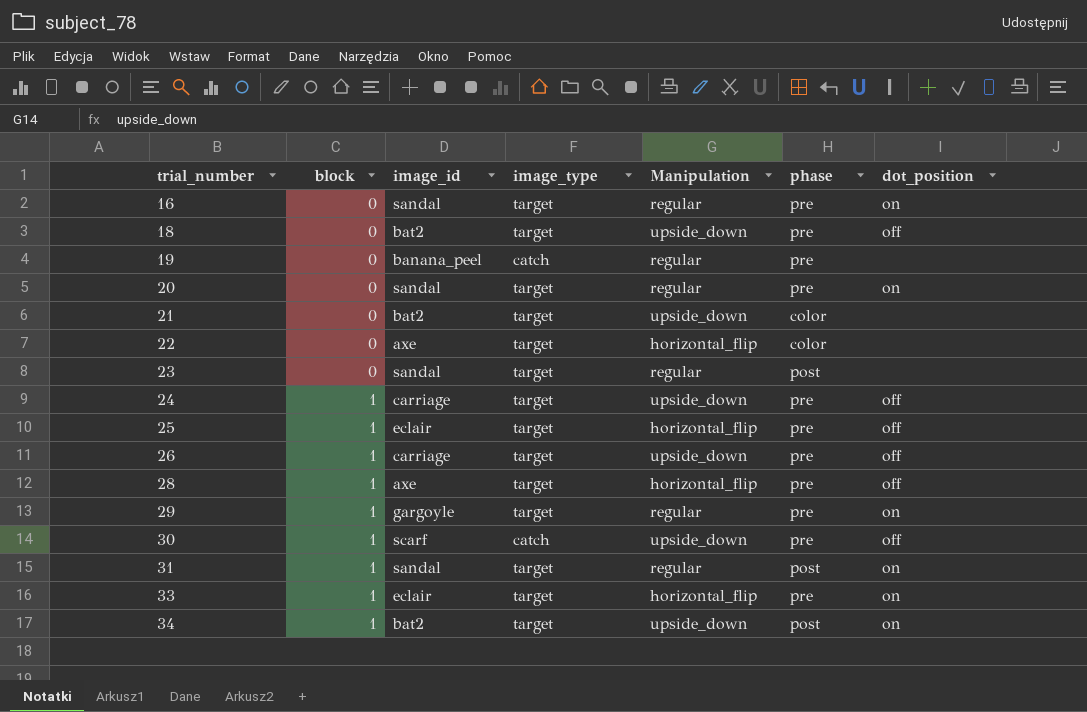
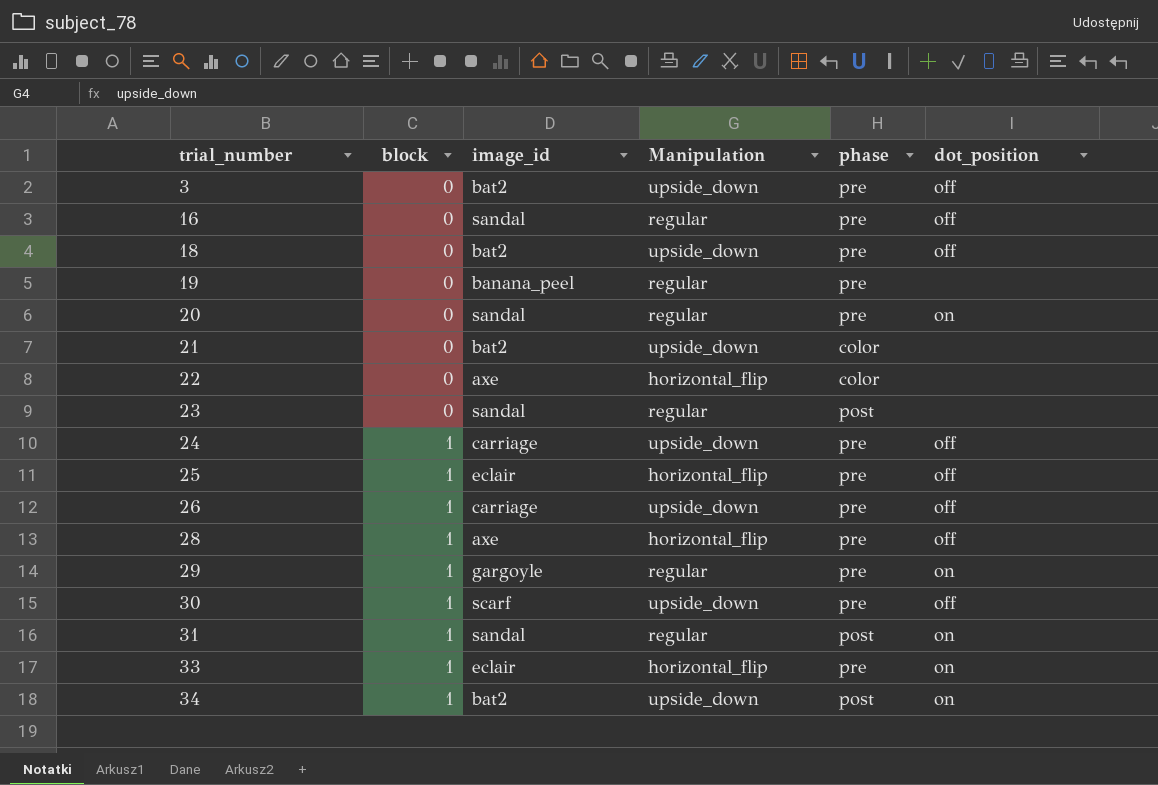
column image_type | position: 4 -> none
row 3: none -> 0 | bat2 | upside_down | pre | off
16 | dot_position: on -> off

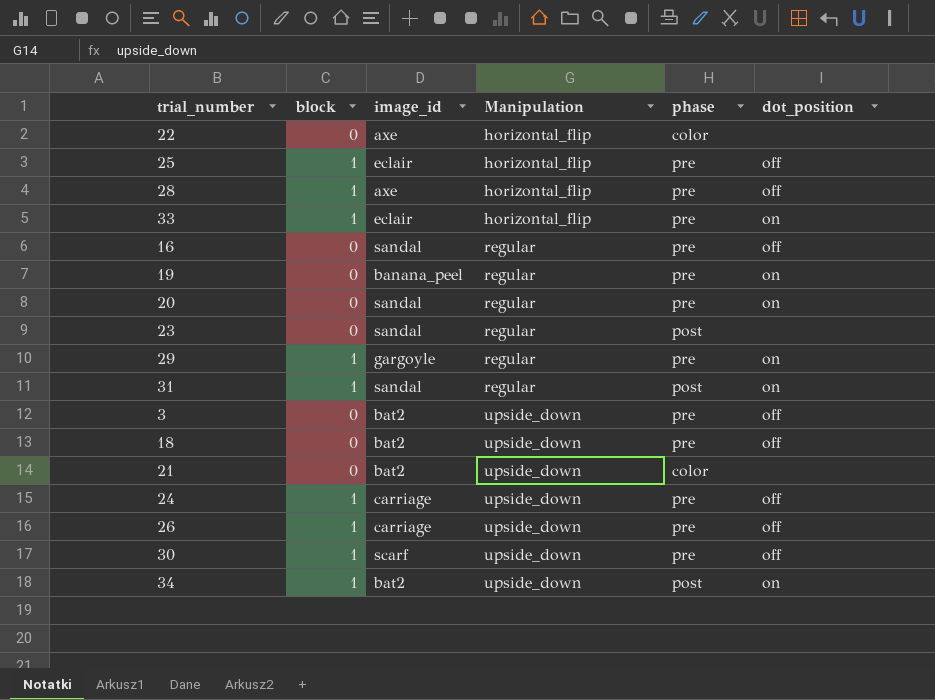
row order: trial_number ascending -> Manipulation ascending
19 | dot_position: none -> on

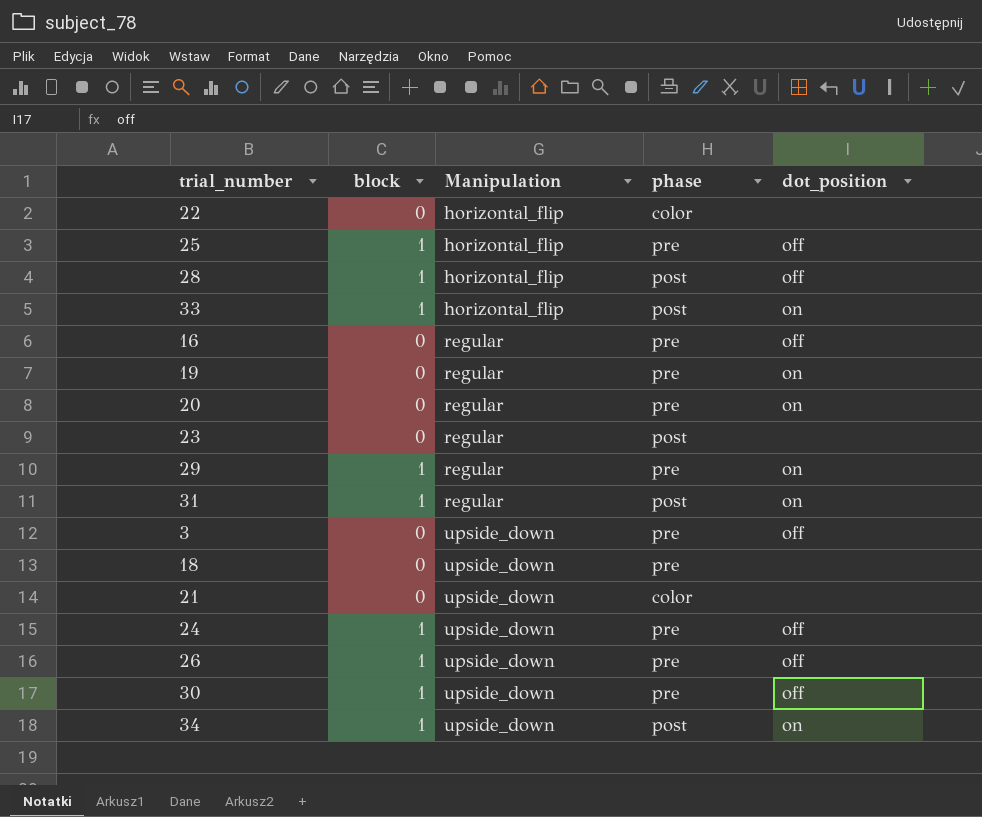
column image_id | position: 3 -> none
28 | phase: pre -> post
33 | phase: pre -> post
18 | dot_position: off -> none

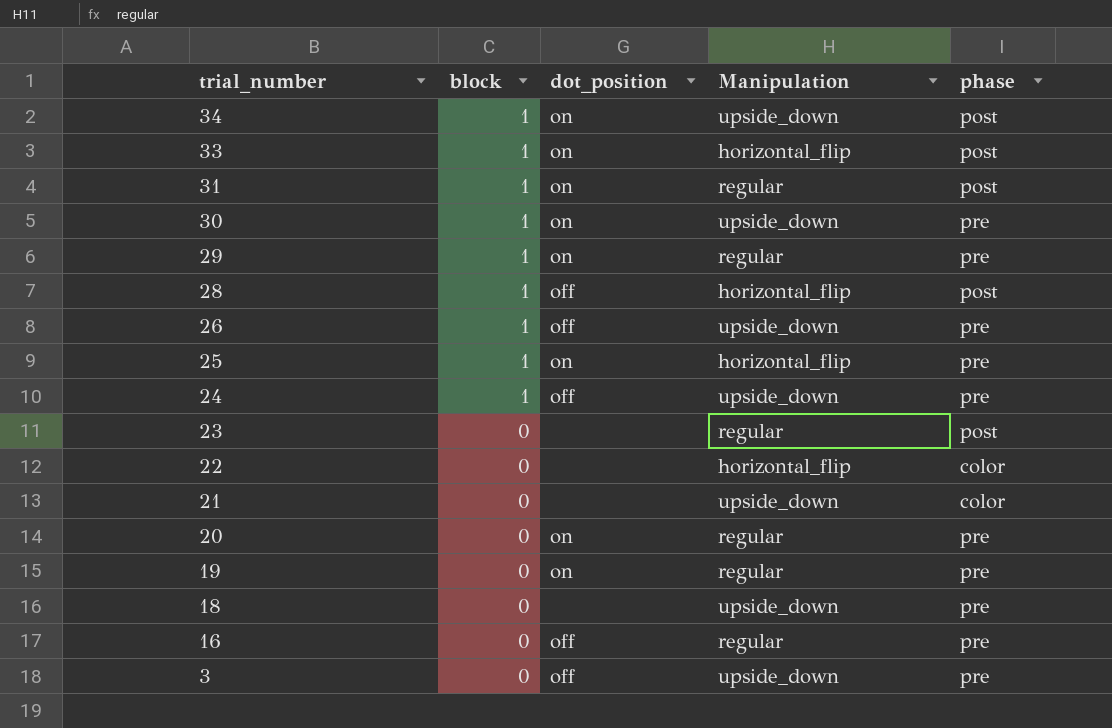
row order: Manipulation ascending -> trial_number descending
column dot_position | position: 5 -> 3
30 | dot_position: off -> on
25 | dot_position: off -> on

